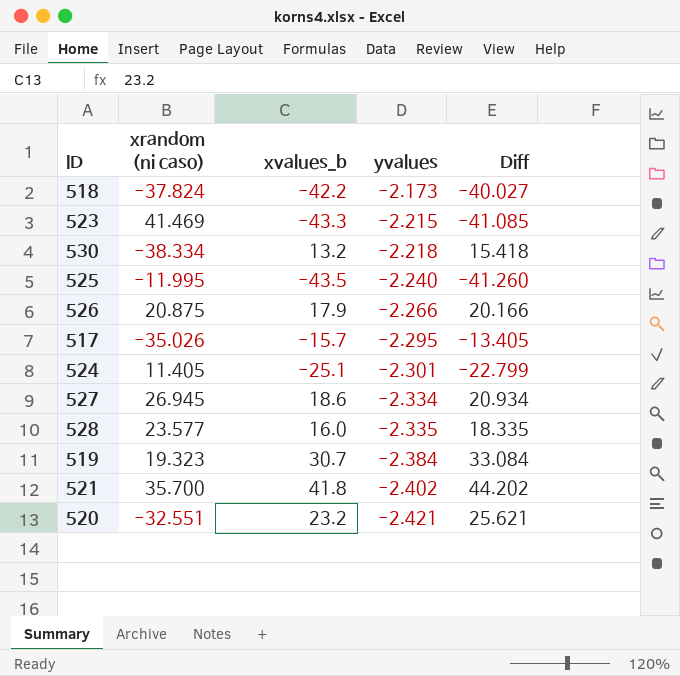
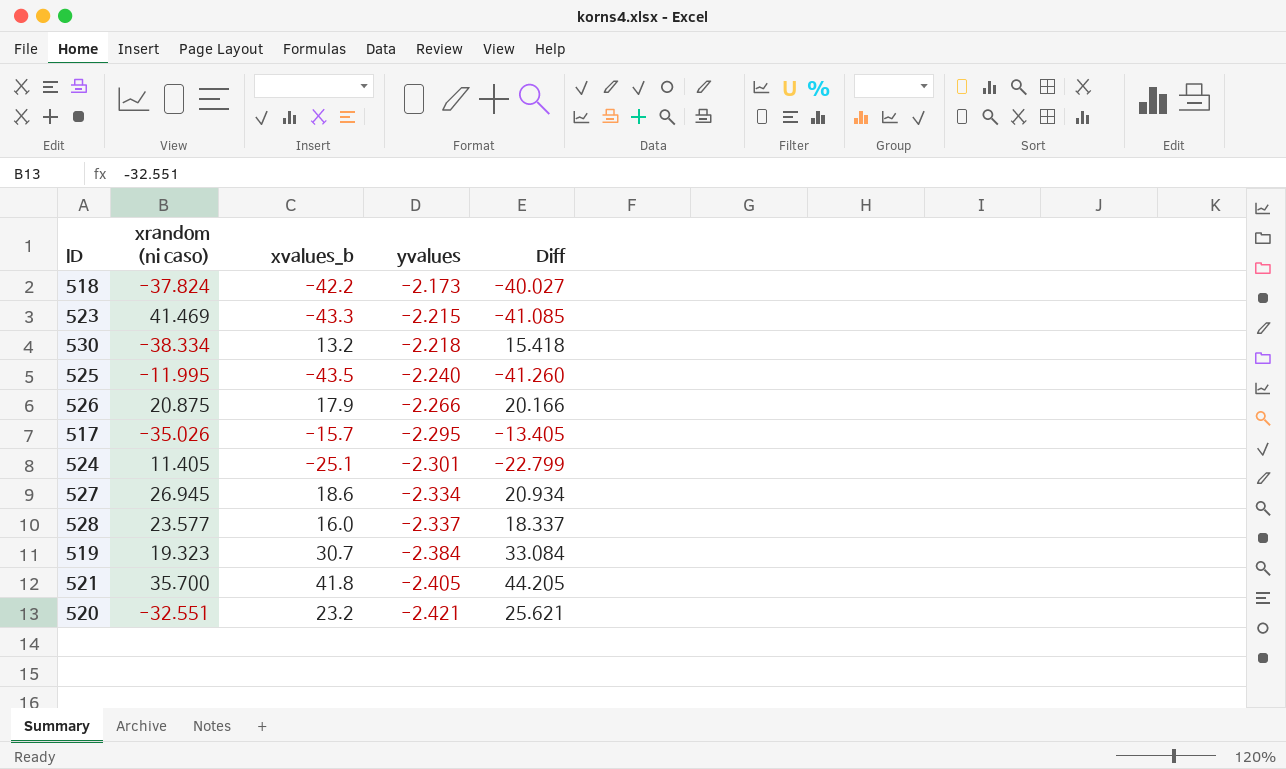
528 | yvalues: -2.335 -> -2.337
528 | Diff: 18.335 -> 18.337
521 | yvalues: -2.402 -> -2.405
521 | Diff: 44.202 -> 44.205

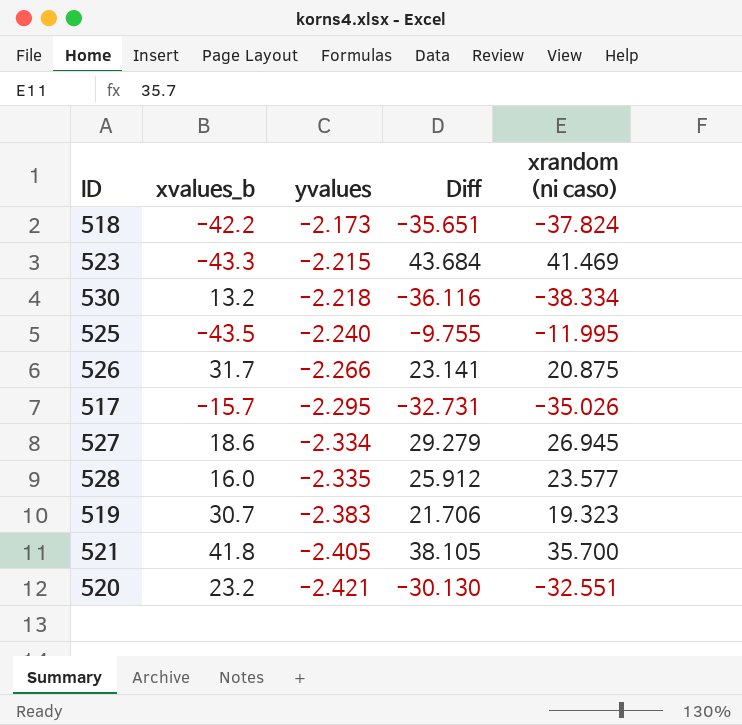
column Diff | formula: [xvalues_b] - [yvalues] -> [xrandom (ni caso)] - [yvalues]
column xrandom (ni caso) | position: 2 -> 5
row 524: 11.405 | -25.1 | -2.301 | -22.799 -> none
526 | xvalues_b: 17.9 -> 31.7
528 | yvalues: -2.337 -> -2.335
519 | yvalues: -2.384 -> -2.383

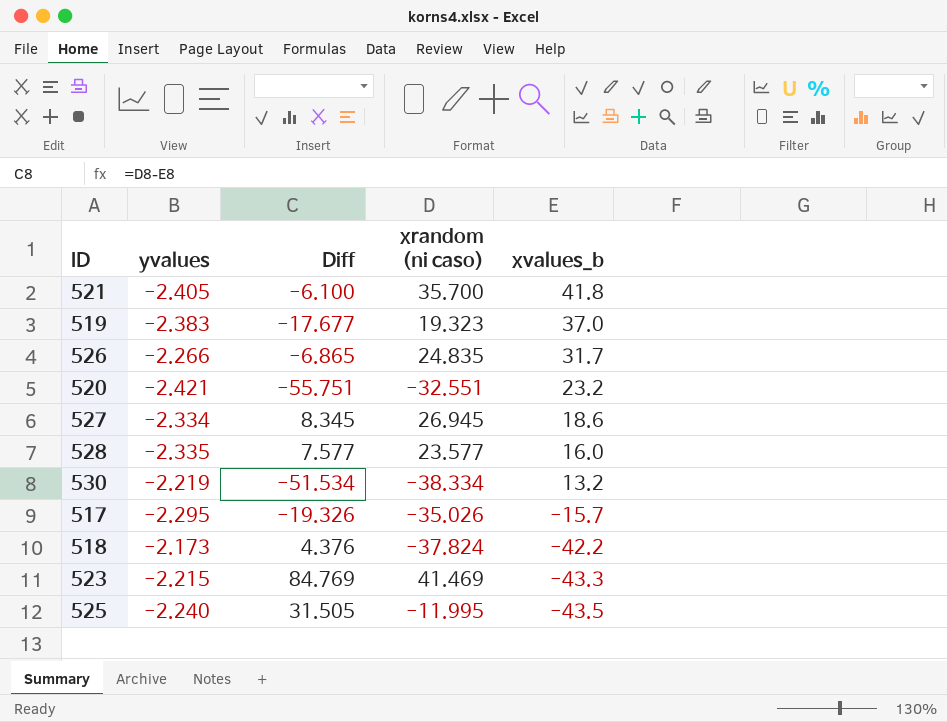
row order: yvalues descending -> xvalues_b descending
column Diff | formula: [xrandom (ni caso)] - [yvalues] -> [xrandom (ni caso)] - [xvalues_b]
column xvalues_b | position: 2 -> 5
519 | xvalues_b: 30.7 -> 37.0
526 | xrandom (ni caso): 20.875 -> 24.835
530 | yvalues: -2.218 -> -2.219

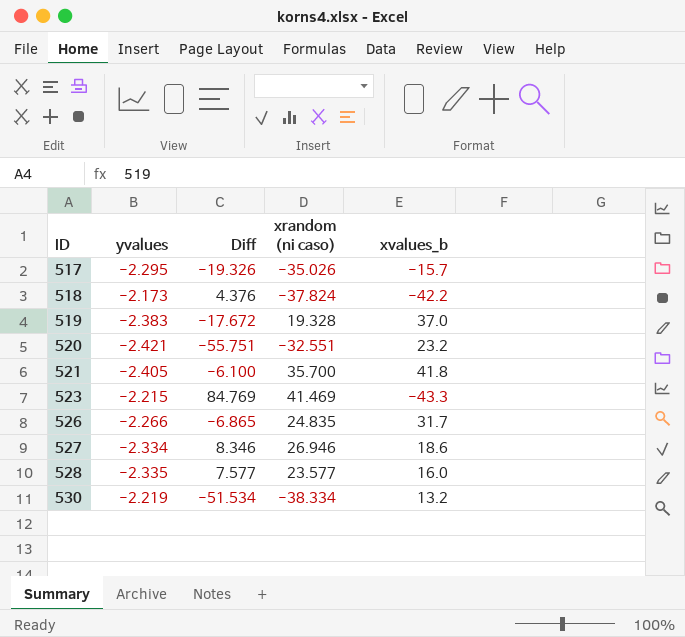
row order: xvalues_b descending -> ID ascending
row 525: -2.240 | 31.505 | -11.995 | -43.5 -> none
519 | Diff: -17.677 -> -17.672
519 | xrandom (ni caso): 19.323 -> 19.328
527 | Diff: 8.345 -> 8.346
527 | xrandom (ni caso): 26.945 -> 26.946

